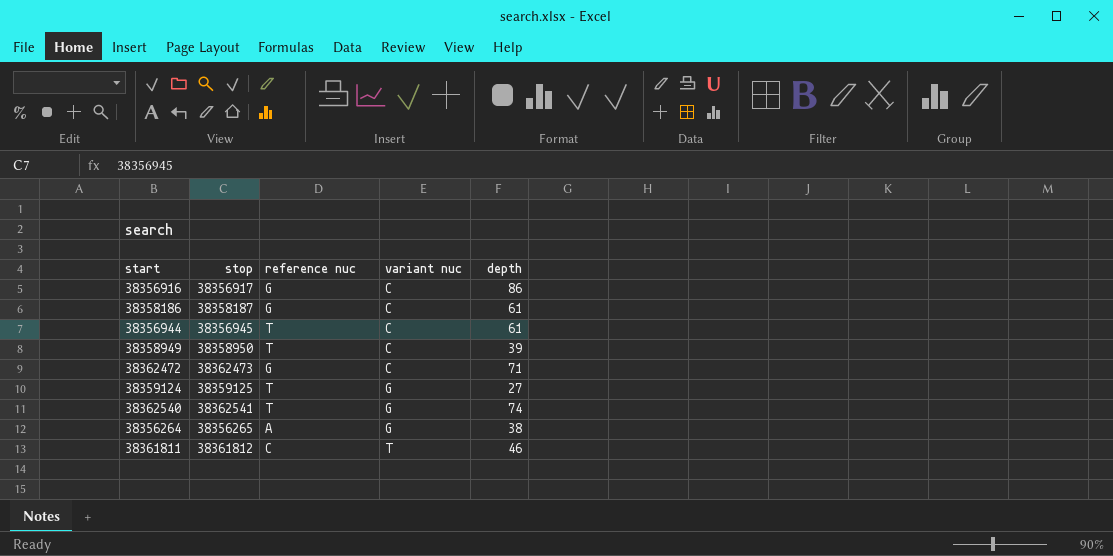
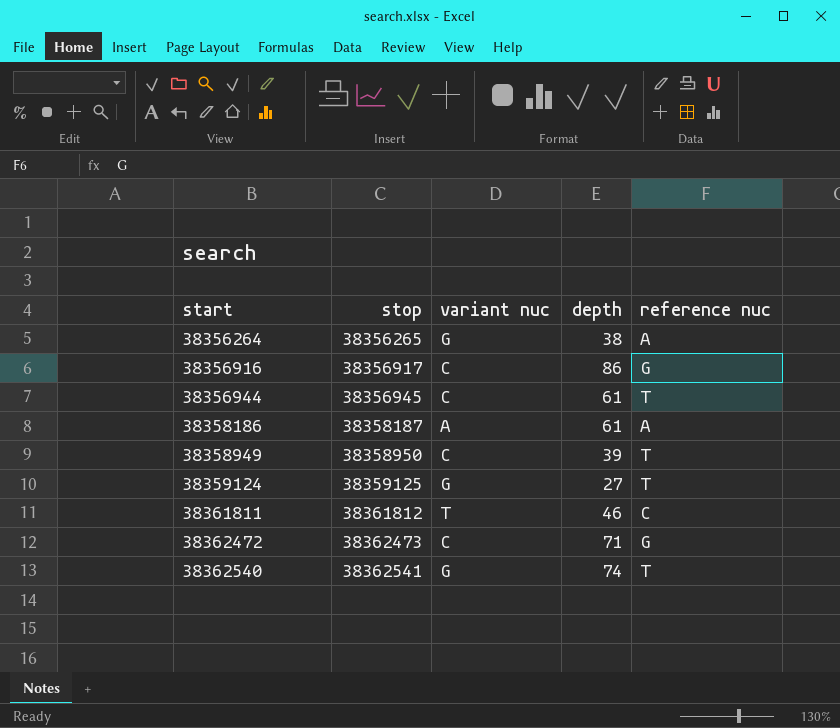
row order: variant nuc ascending -> start ascending
column reference nuc | position: 3 -> 5
38358186 | variant nuc: C -> A
38358186 | reference nuc: G -> A

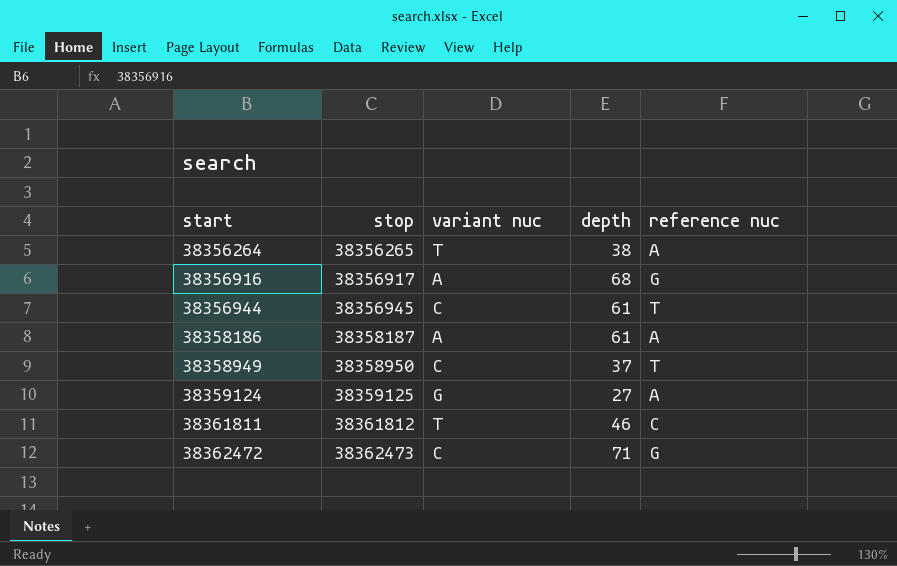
row 38362540: 38362541 | G | 74 | T -> none
38356264 | variant nuc: G -> T
38356916 | variant nuc: C -> A
38356916 | depth: 86 -> 68
38358949 | depth: 39 -> 37
38359124 | reference nuc: T -> A

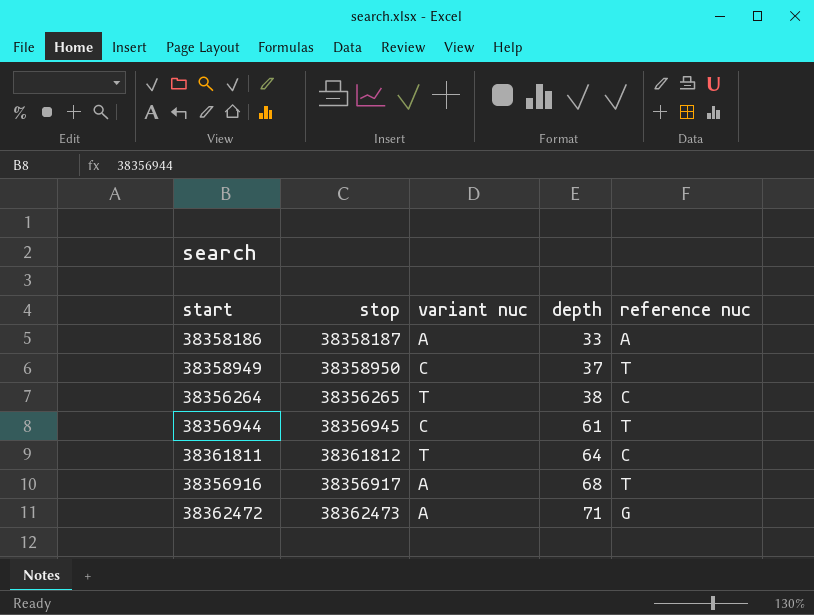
row order: start ascending -> depth ascending
row 38359124: 38359125 | G | 27 | A -> none
38358186 | depth: 61 -> 33
38356264 | reference nuc: A -> C
38361811 | depth: 46 -> 64
38356916 | reference nuc: G -> T
38362472 | variant nuc: C -> A

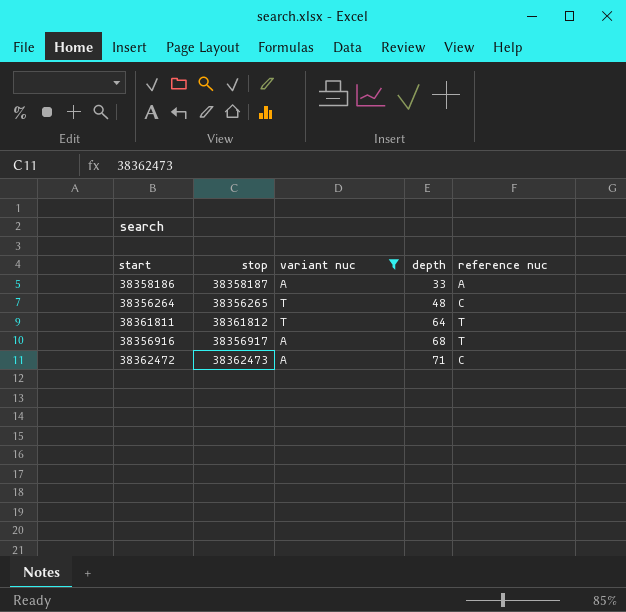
filter: none -> variant nuc != C
38356264 | depth: 38 -> 48
38361811 | reference nuc: C -> T
38362472 | reference nuc: G -> C

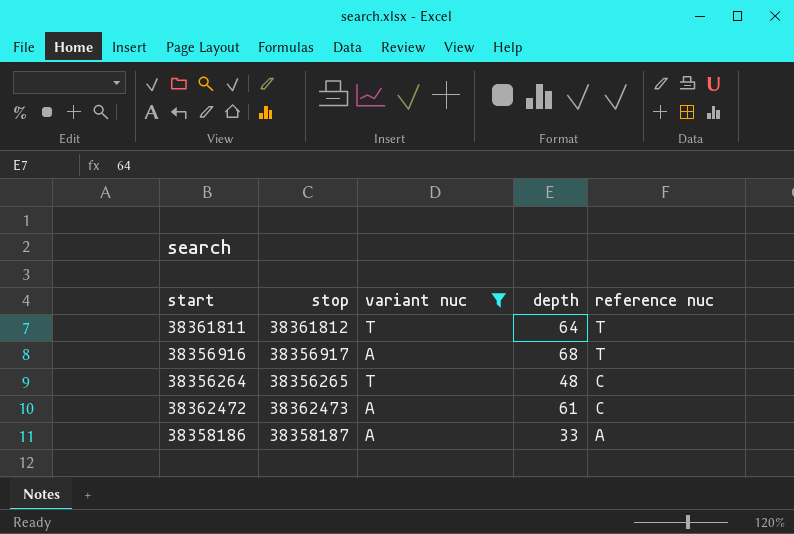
row order: depth ascending -> reference nuc descending
38362472 | depth: 71 -> 61

